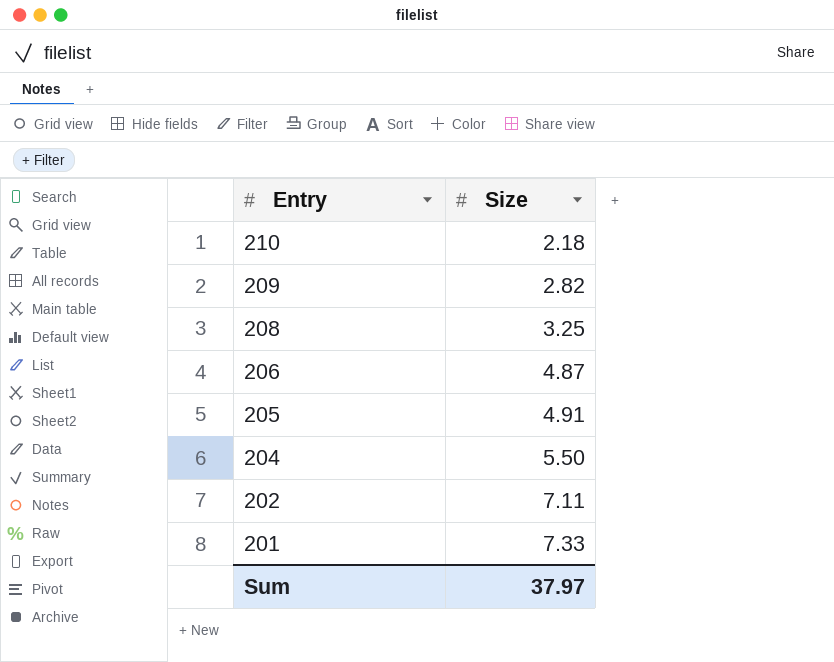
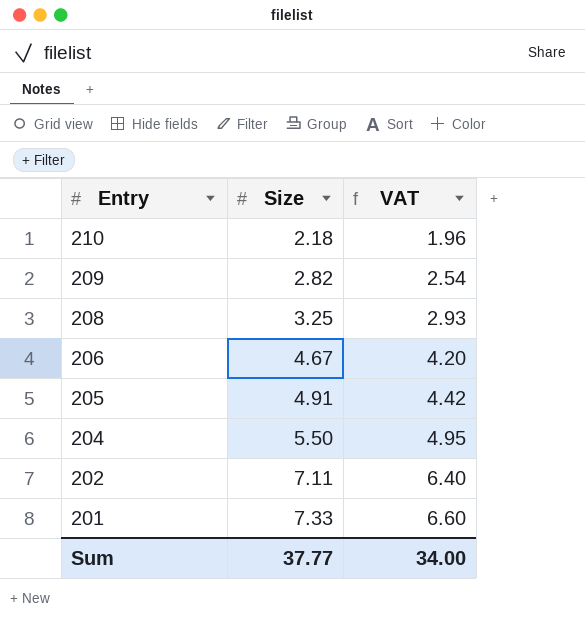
column VAT | formula: none -> [Size] * 0.9
206 | Size: 4.87 -> 4.67
Sum | Size: 37.97 -> 37.77

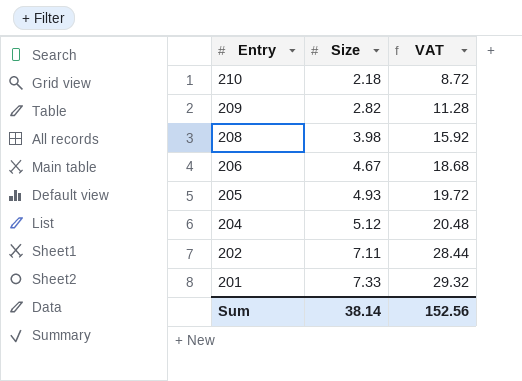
column VAT | formula: [Size] * 0.9 -> [Size] * 4
208 | Size: 3.25 -> 3.98
205 | Size: 4.91 -> 4.93
204 | Size: 5.50 -> 5.12
Sum | Size: 37.77 -> 38.14
Sum | VAT: 34.00 -> 152.56

